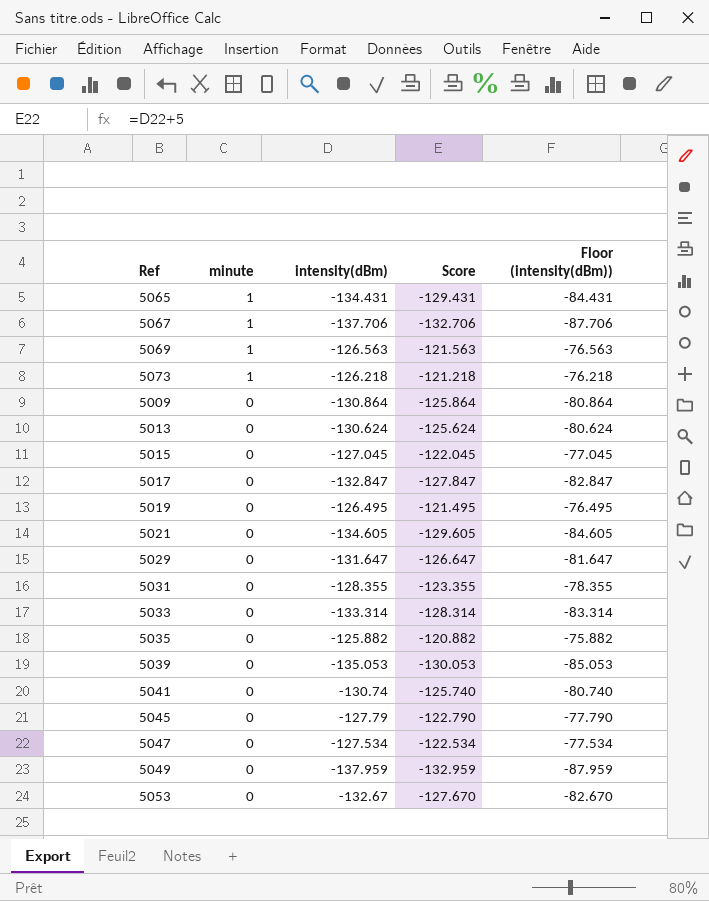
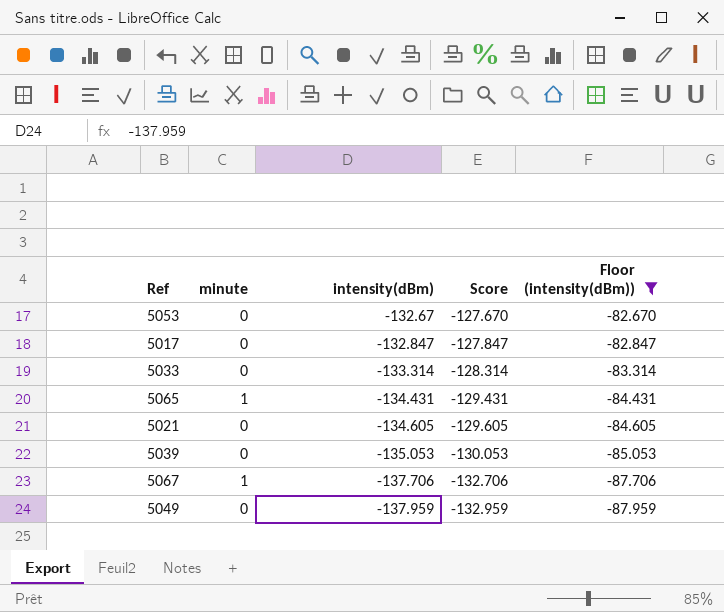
filter: none -> Floor (intensity(dBm)) <= -82.670
row order: minute descending -> intensity(dBm) descending

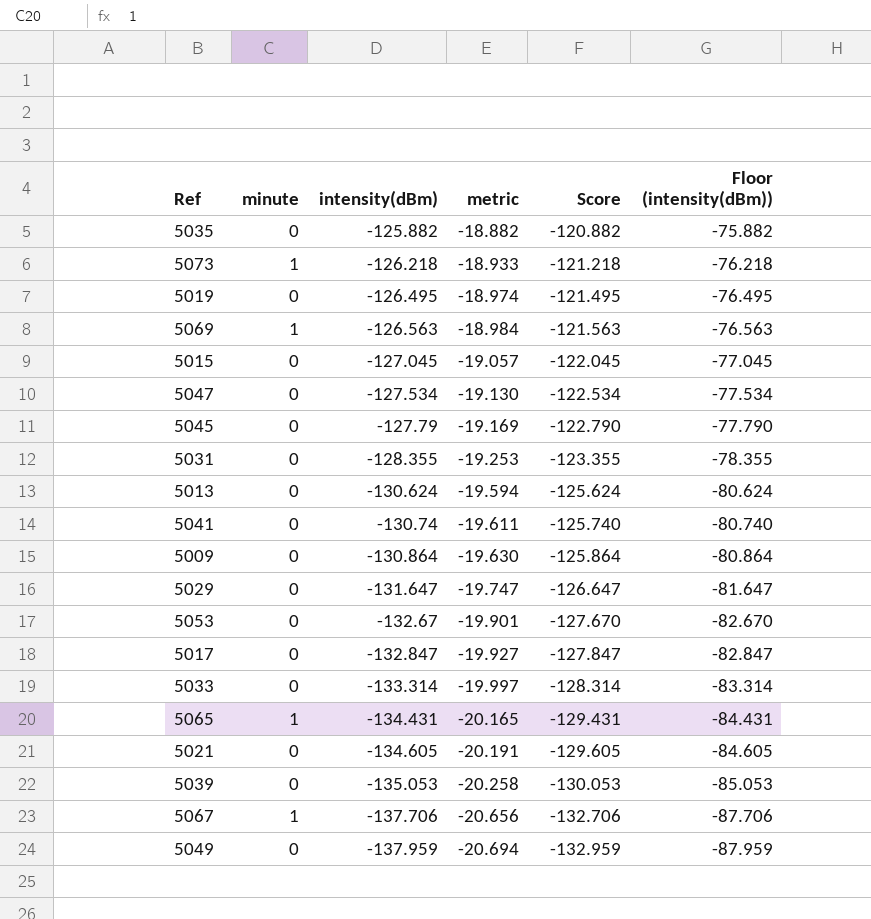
filter: Floor (intensity(dBm)) <= -82.670 -> none
column metric | formula: none -> [intensity(dBm)] * 0.15

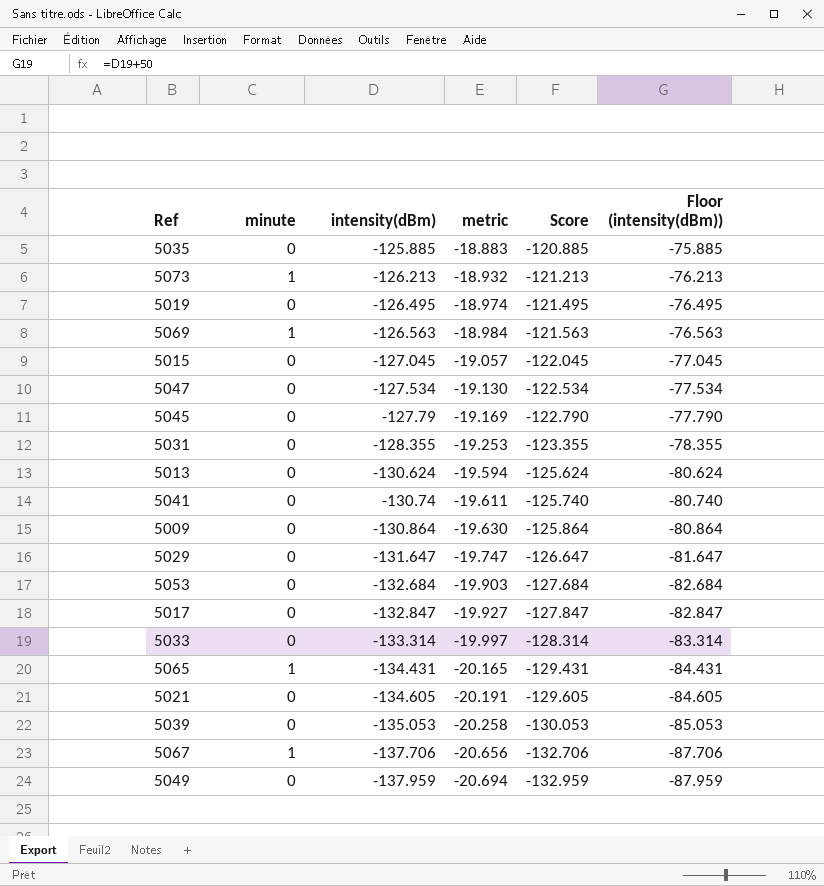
5035 | intensity(dBm): -125.882 -> -125.885
5035 | metric: -18.882 -> -18.883
5035 | Score: -120.882 -> -120.885
5035 | Floor (intensity(dBm)): -75.882 -> -75.885
5073 | intensity(dBm): -126.218 -> -126.213
5073 | metric: -18.933 -> -18.932
5073 | Score: -121.218 -> -121.213
5073 | Floor (intensity(dBm)): -76.218 -> -76.213
5053 | intensity(dBm): -132.67 -> -132.684
5053 | metric: -19.901 -> -19.903
5053 | Score: -127.670 -> -127.684
5053 | Floor (intensity(dBm)): -82.670 -> -82.684

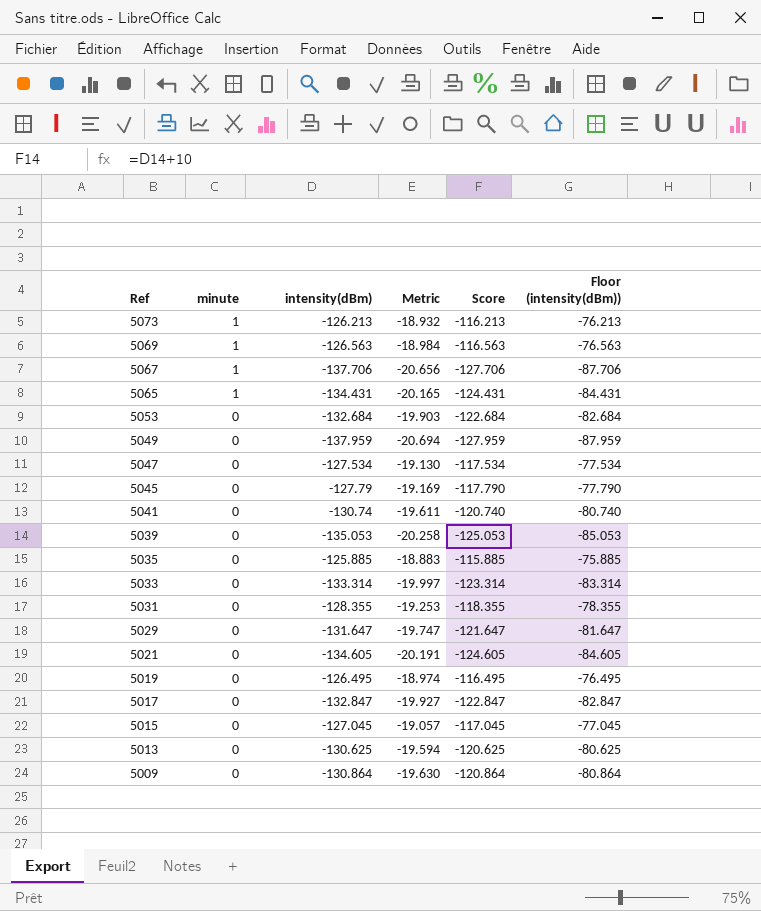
row order: intensity(dBm) descending -> Ref descending
column name: metric -> Metric
column Score | formula: [intensity(dBm)] + 5 -> [intensity(dBm)] + 10
5013 | intensity(dBm): -130.624 -> -130.625
5013 | Floor (intensity(dBm)): -80.624 -> -80.625

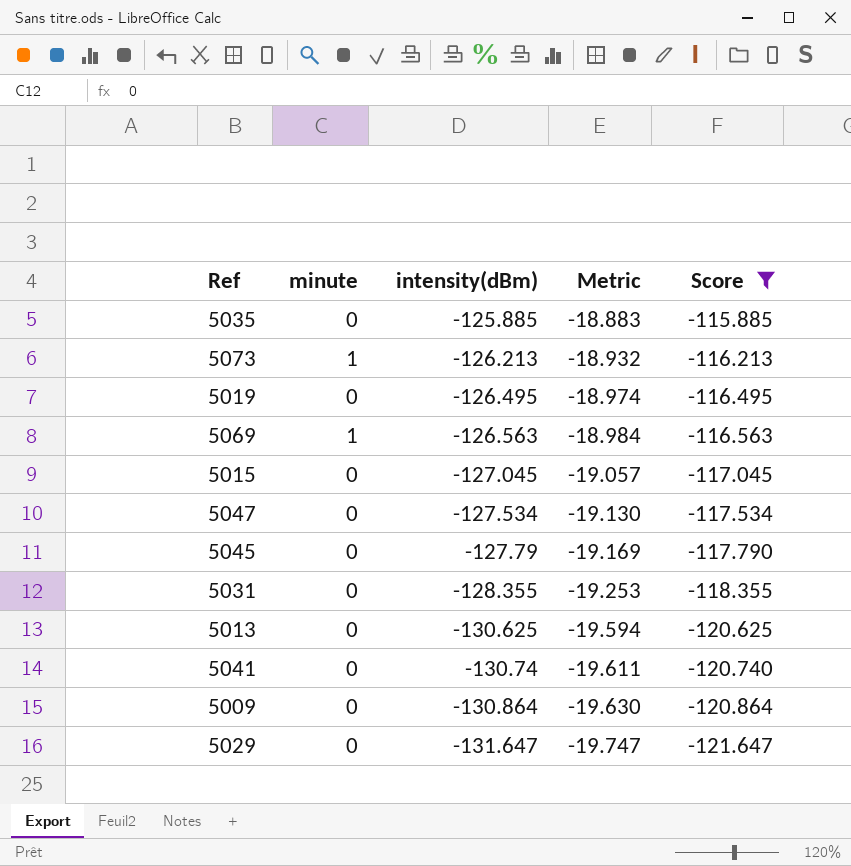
filter: none -> Score >= -121.647
row order: Ref descending -> intensity(dBm) descending
column Floor (intensity(dBm)) | formula: [intensity(dBm)] + 50 -> none

